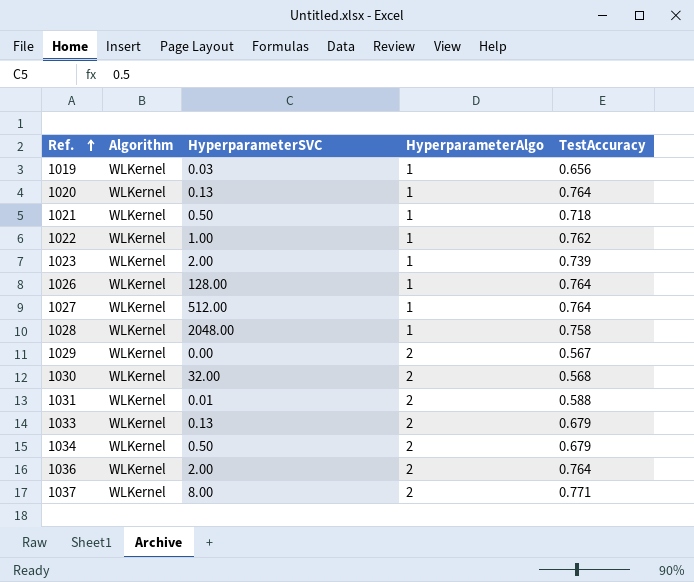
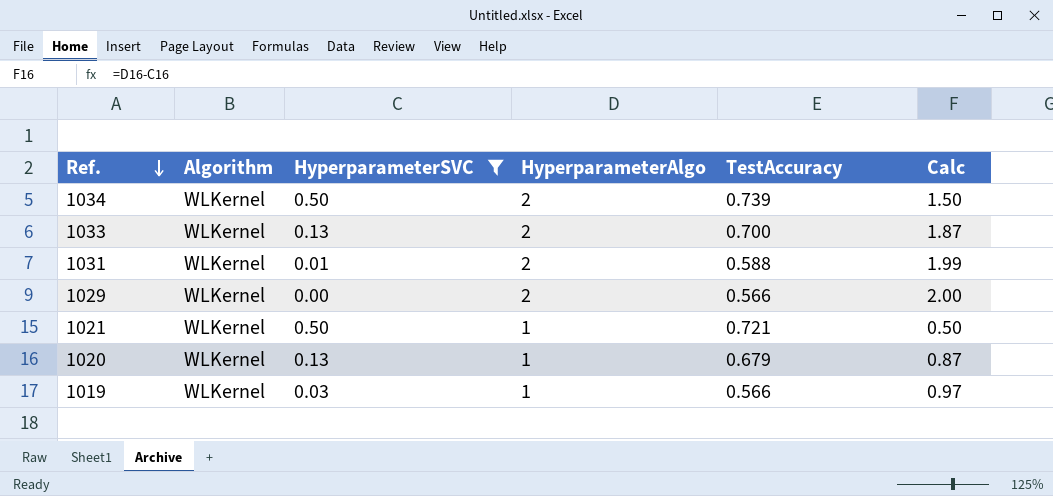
filter: none -> HyperparameterSVC <= 0.50
row order: Ref. ascending -> Ref. descending
column Calc | formula: none -> [HyperparameterAlgo] - [HyperparameterSVC]
1034 | TestAccuracy: 0.679 -> 0.739
1033 | TestAccuracy: 0.679 -> 0.700
1029 | TestAccuracy: 0.567 -> 0.566
1021 | TestAccuracy: 0.718 -> 0.721
1020 | TestAccuracy: 0.764 -> 0.679
1019 | TestAccuracy: 0.656 -> 0.566

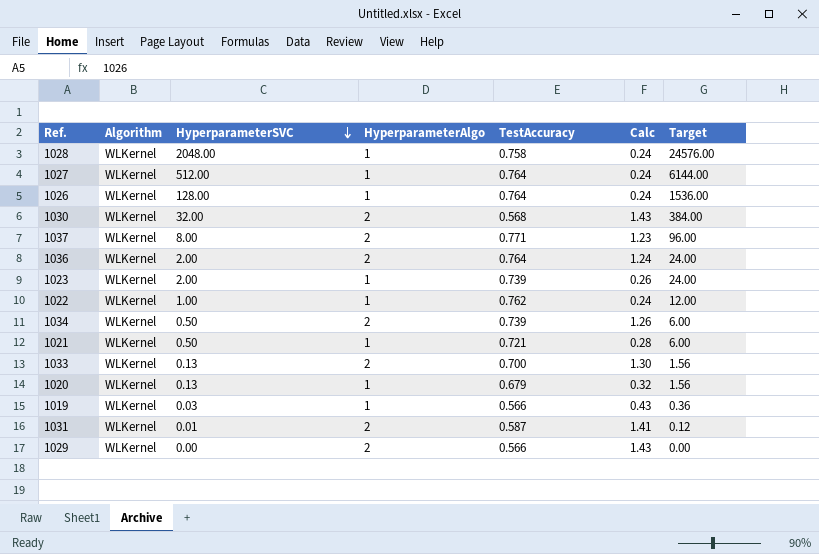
filter: HyperparameterSVC <= 0.50 -> none
row order: Ref. descending -> HyperparameterSVC descending
column Calc | formula: [HyperparameterAlgo] - [HyperparameterSVC] -> [HyperparameterAlgo] - [TestAccuracy]
column Target | formula: none -> [HyperparameterSVC] * 12
1031 | TestAccuracy: 0.588 -> 0.587

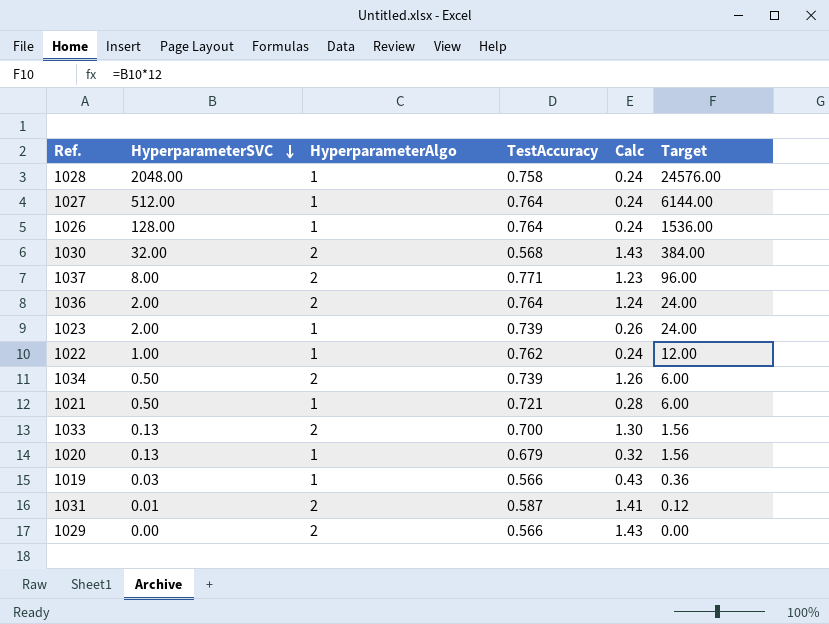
column Algorithm | position: 2 -> none

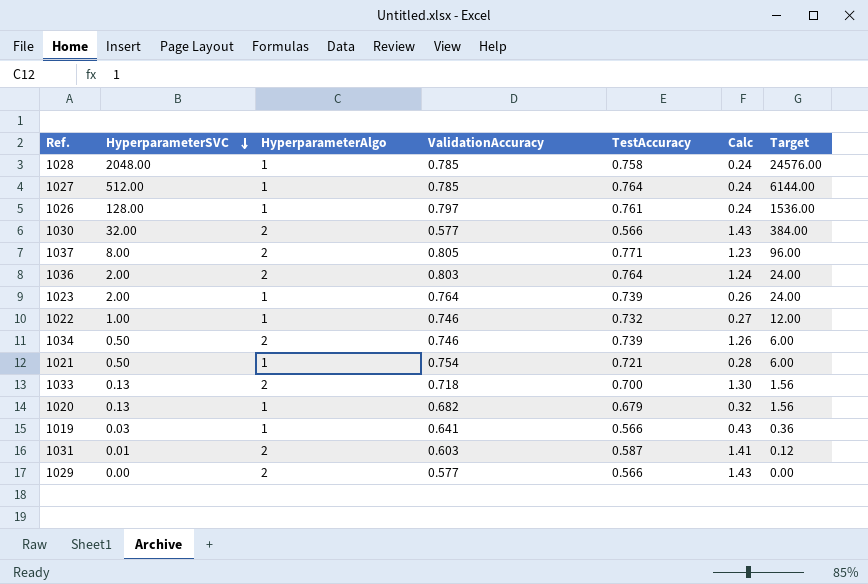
column ValidationAccuracy | position: none -> 4
1026 | TestAccuracy: 0.764 -> 0.761
1030 | TestAccuracy: 0.568 -> 0.566
1022 | TestAccuracy: 0.762 -> 0.732
1022 | Calc: 0.24 -> 0.27

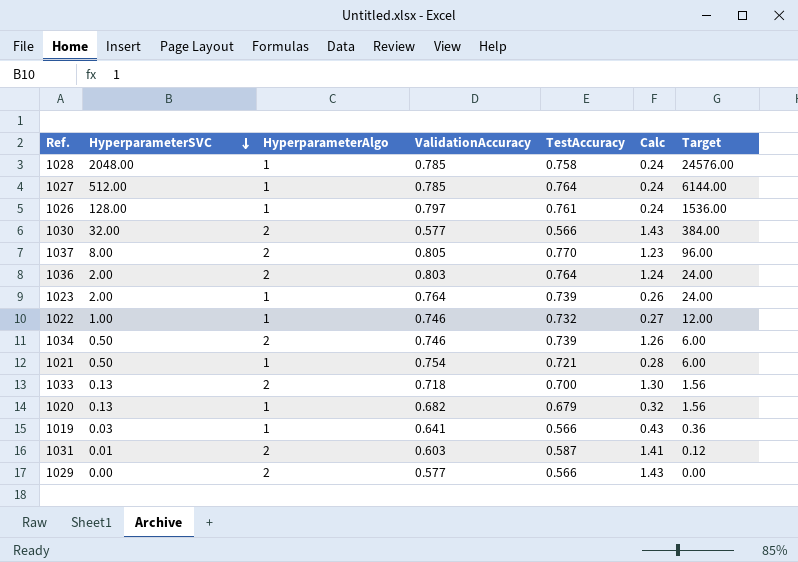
1037 | TestAccuracy: 0.771 -> 0.770

